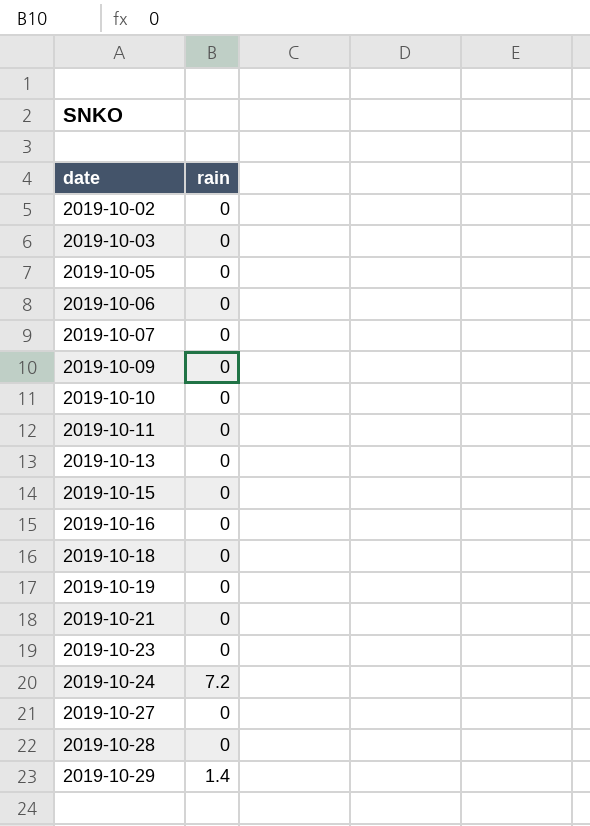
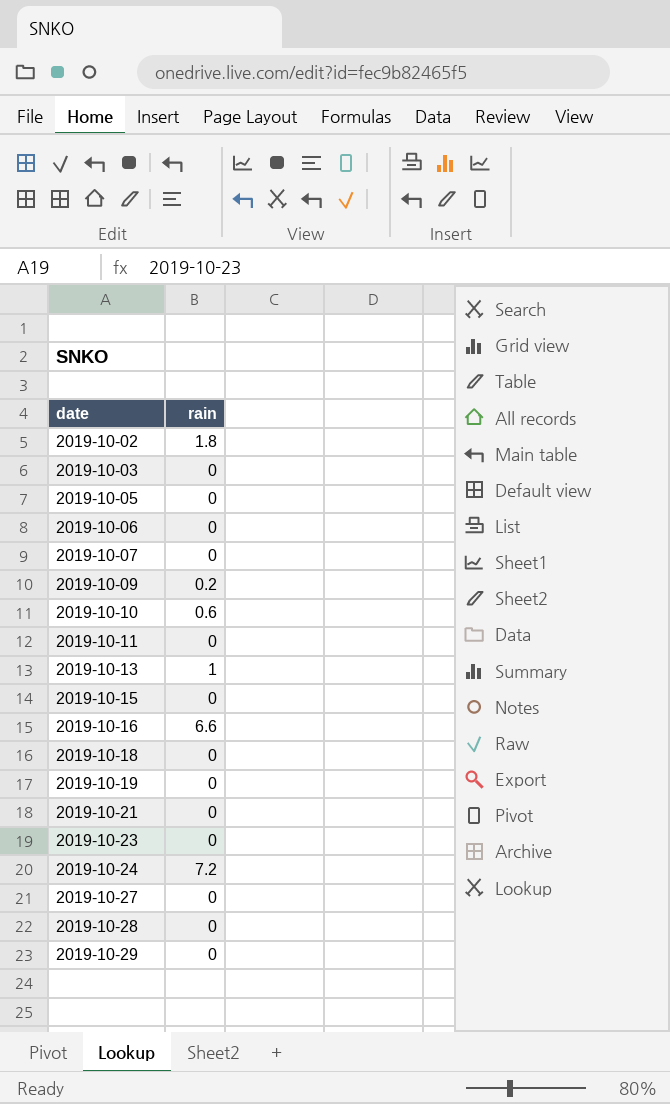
2019-10-02 | rain: 0 -> 1.8
2019-10-09 | rain: 0 -> 0.2
2019-10-10 | rain: 0 -> 0.6
2019-10-13 | rain: 0 -> 1
2019-10-16 | rain: 0 -> 6.6
2019-10-29 | rain: 1.4 -> 0

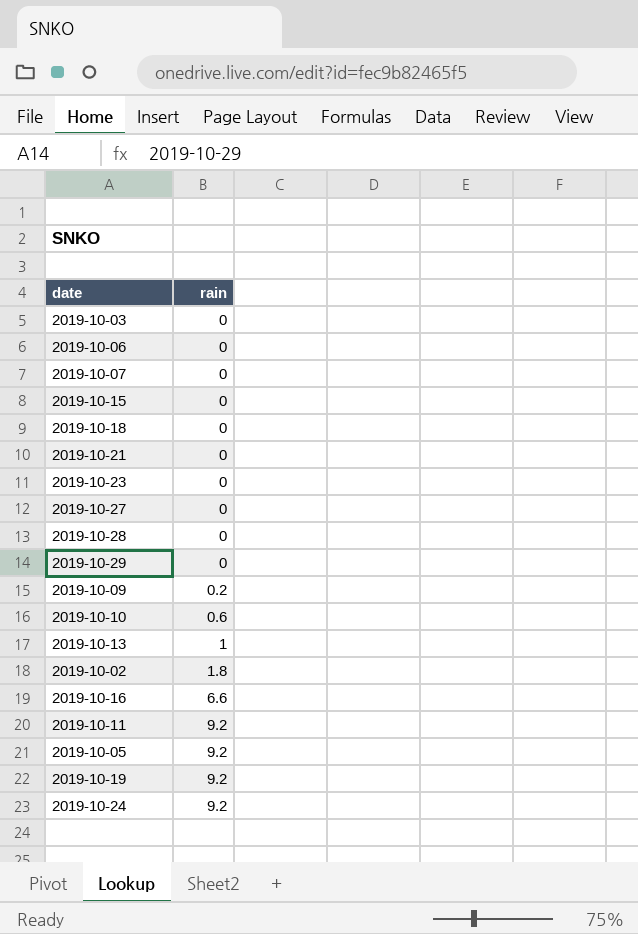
row order: date ascending -> rain ascending
2019-10-11 | rain: 0 -> 9.2
2019-10-05 | rain: 0 -> 9.2
2019-10-19 | rain: 0 -> 9.2
2019-10-24 | rain: 7.2 -> 9.2

